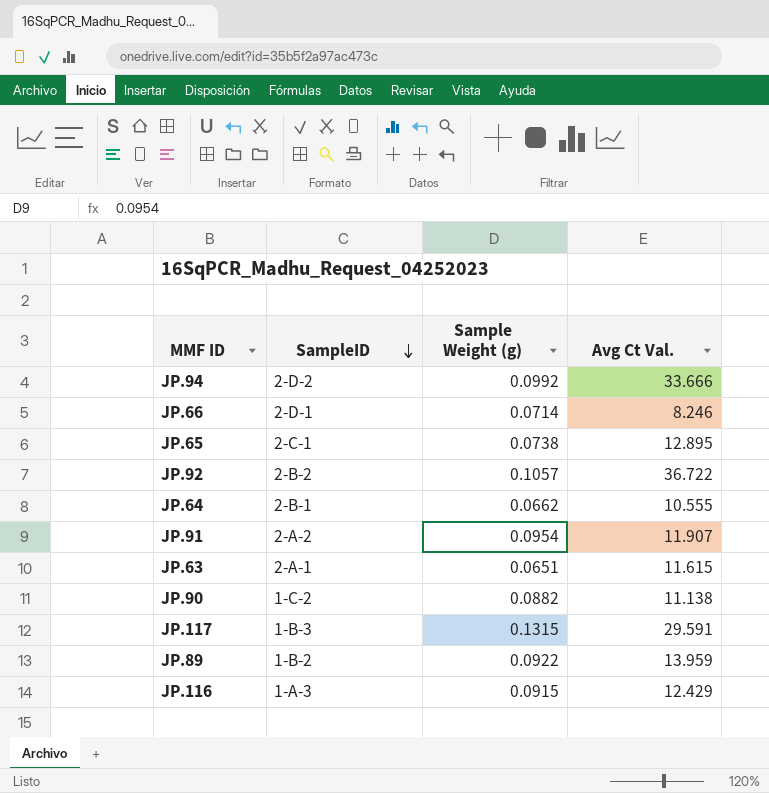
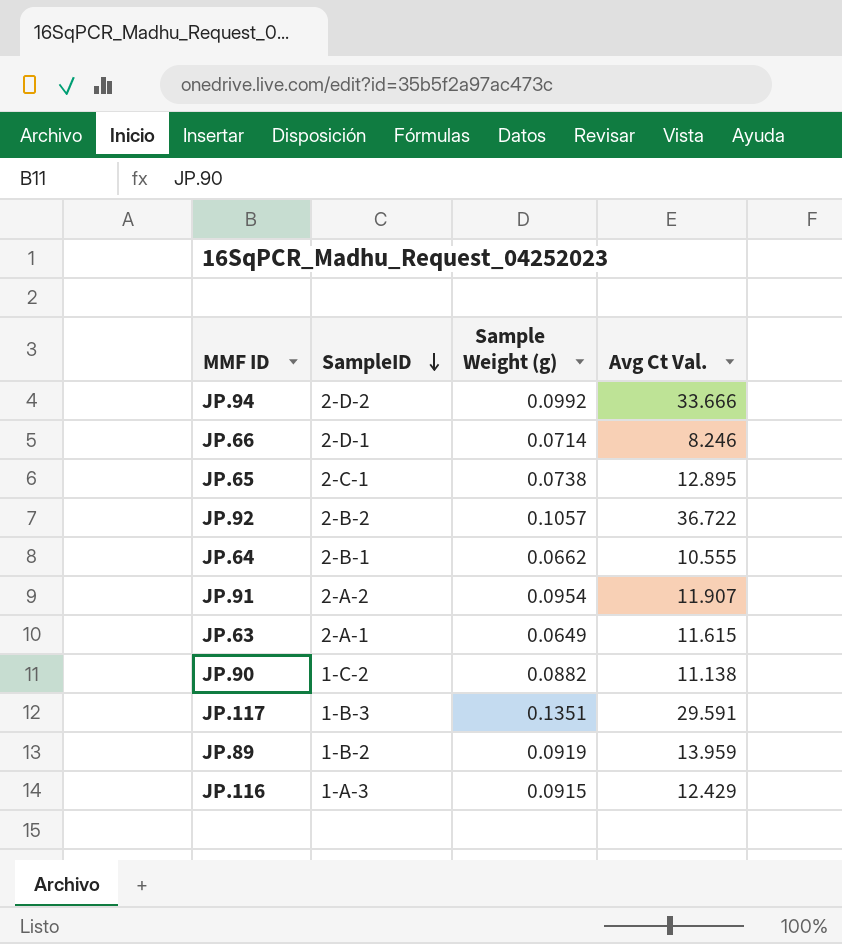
JP.63 | Sample Weight (g): 0.0651 -> 0.0649
JP.117 | Sample Weight (g): 0.1315 -> 0.1351
JP.89 | Sample Weight (g): 0.0922 -> 0.0919

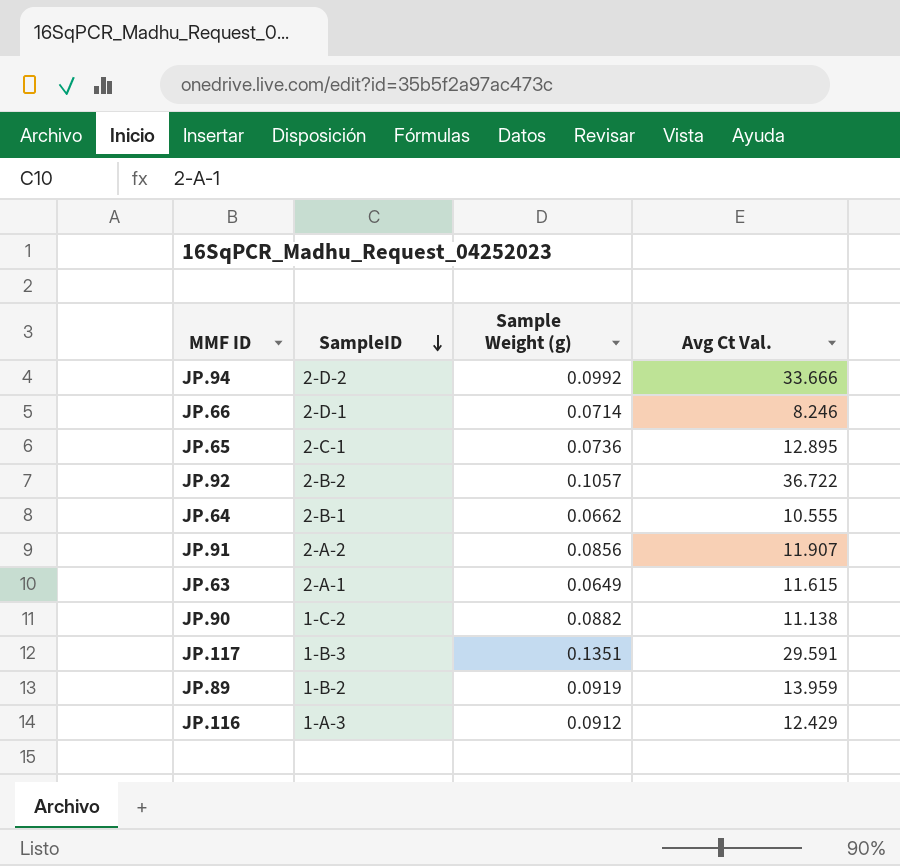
JP.65 | Sample Weight (g): 0.0738 -> 0.0736
JP.91 | Sample Weight (g): 0.0954 -> 0.0856
JP.116 | Sample Weight (g): 0.0915 -> 0.0912

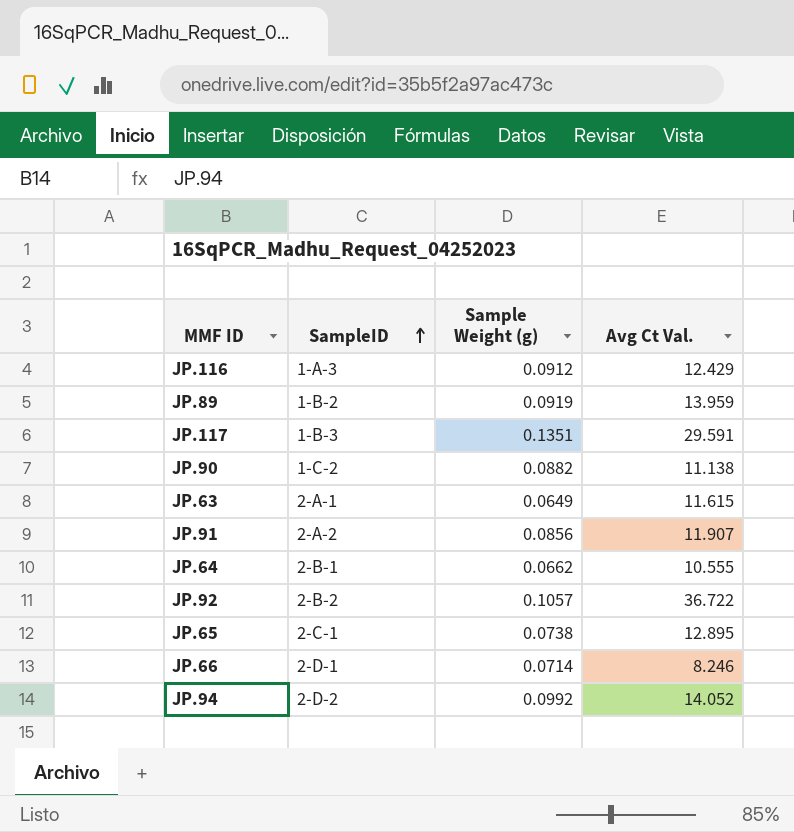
row order: SampleID descending -> SampleID ascending
JP.65 | Sample Weight (g): 0.0736 -> 0.0738
JP.94 | Avg Ct Val.: 33.666 -> 14.052

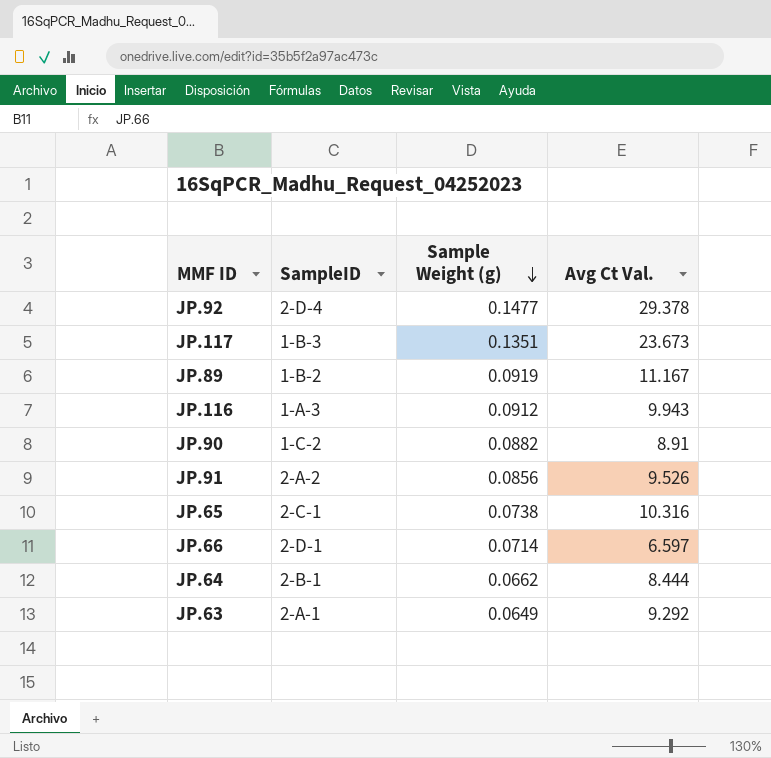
row order: SampleID ascending -> Sample Weight (g) descending
row JP.94: 2-D-2 | 0.0992 | 14.052 -> none
JP.92 | SampleID: 2-B-2 -> 2-D-4
JP.92 | Sample Weight (g): 0.1057 -> 0.1477
JP.92 | Avg Ct Val.: 36.722 -> 29.378
JP.117 | Avg Ct Val.: 29.591 -> 23.673
JP.89 | Avg Ct Val.: 13.959 -> 11.167
JP.116 | Avg Ct Val.: 12.429 -> 9.943
JP.90 | Avg Ct Val.: 11.138 -> 8.91
JP.91 | Avg Ct Val.: 11.907 -> 9.526
JP.65 | Avg Ct Val.: 12.895 -> 10.316
JP.66 | Avg Ct Val.: 8.246 -> 6.597
JP.64 | Avg Ct Val.: 10.555 -> 8.444
JP.63 | Avg Ct Val.: 11.615 -> 9.292

